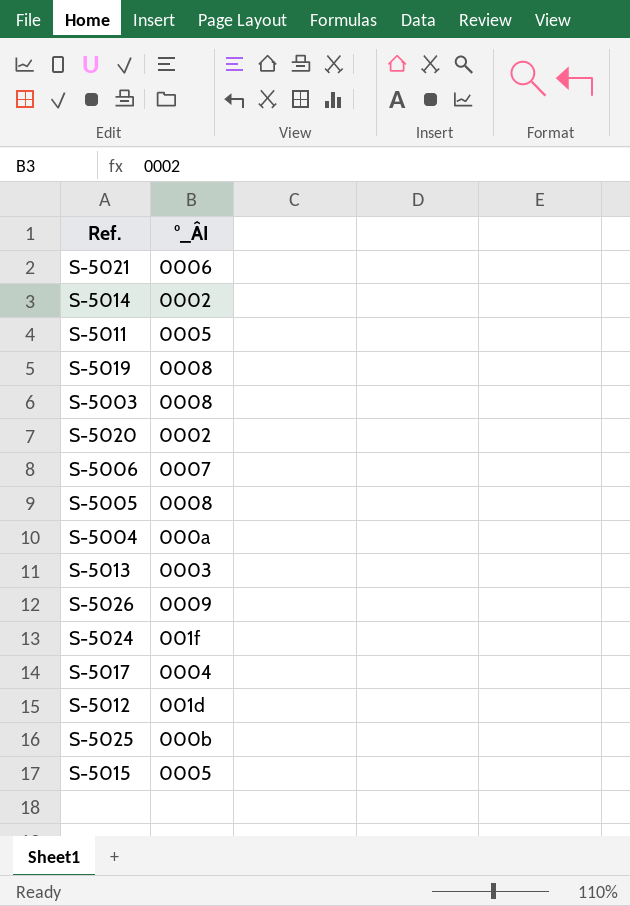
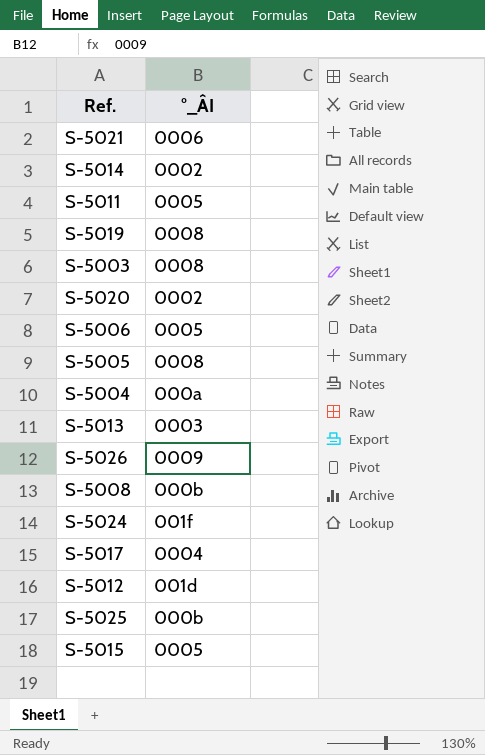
S-5006 | °_ÂI: 0007 -> 0005
row S-5008: none -> 000b

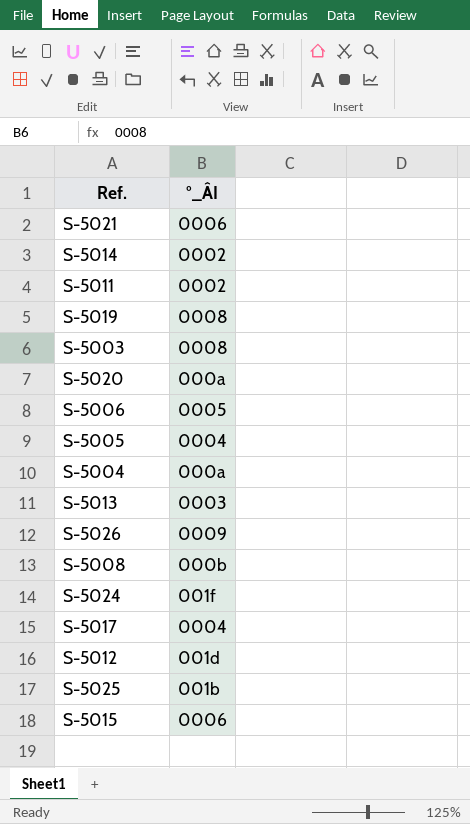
S-5011 | °_ÂI: 0005 -> 0002
S-5020 | °_ÂI: 0002 -> 000a
S-5005 | °_ÂI: 0008 -> 0004
S-5025 | °_ÂI: 000b -> 001b
S-5015 | °_ÂI: 0005 -> 0006

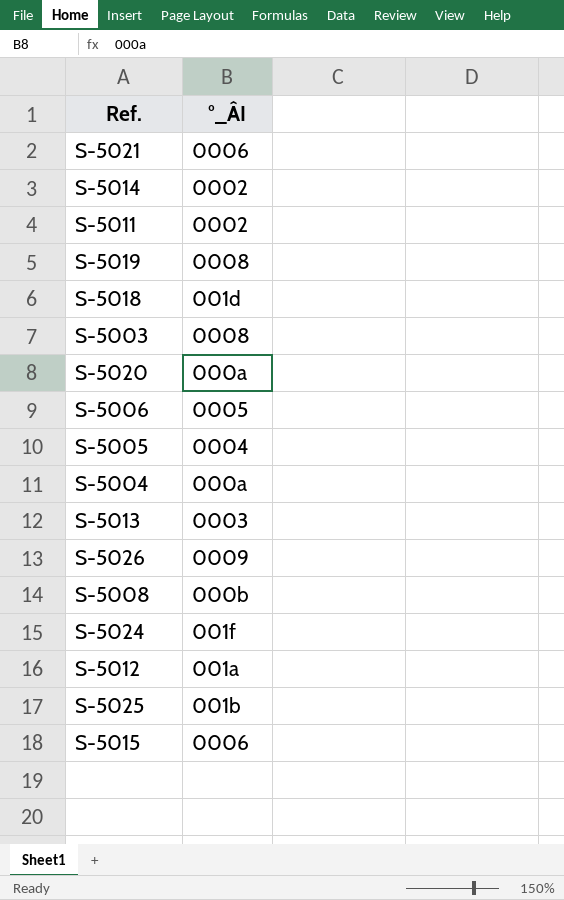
row S-5017: 0004 -> none
row S-5018: none -> 001d
S-5012 | °_ÂI: 001d -> 001a

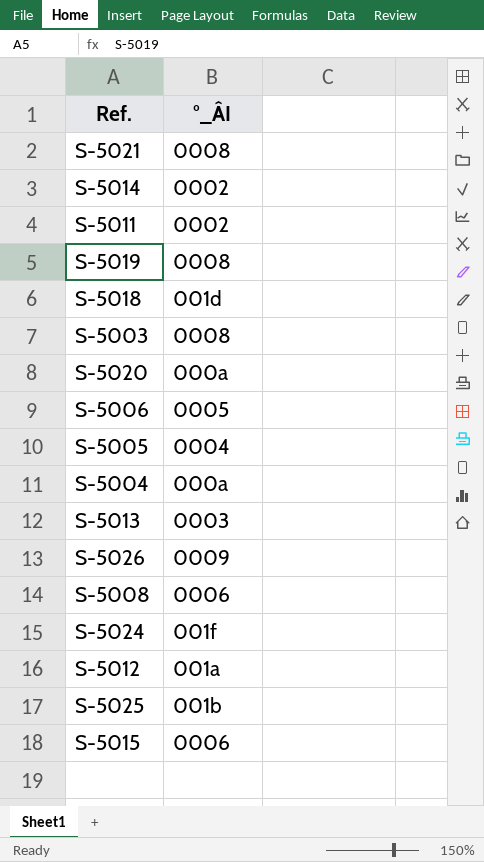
S-5021 | °_ÂI: 0006 -> 0008
S-5008 | °_ÂI: 000b -> 0006

